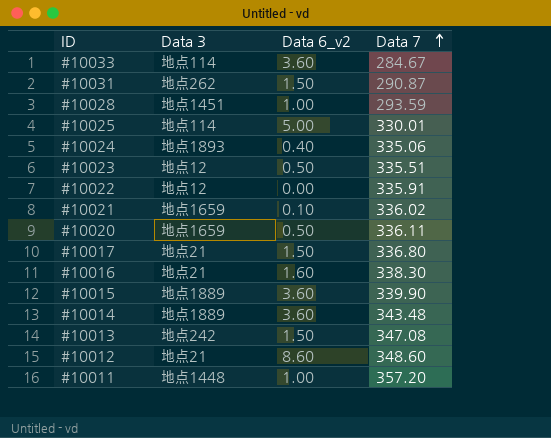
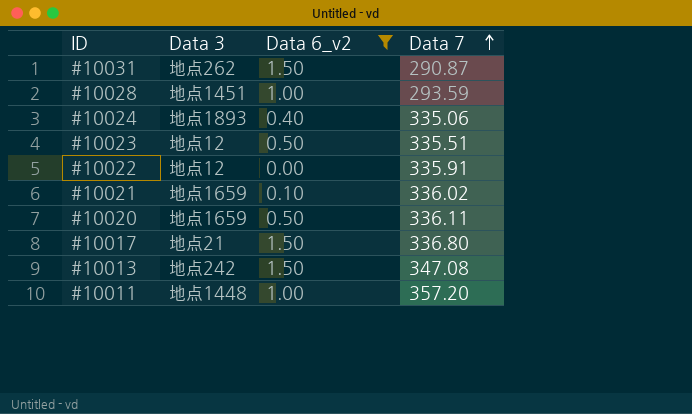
filter: none -> Data 6_v2 <= 1.50

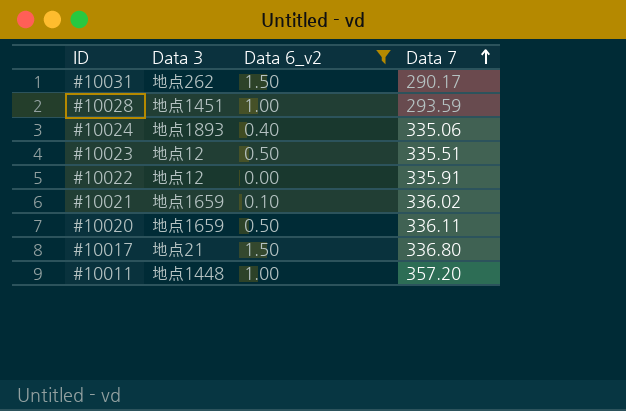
row #10013: 地点242 | 1.50 | 347.08 -> none
#10031 | Data 7: 290.87 -> 290.17

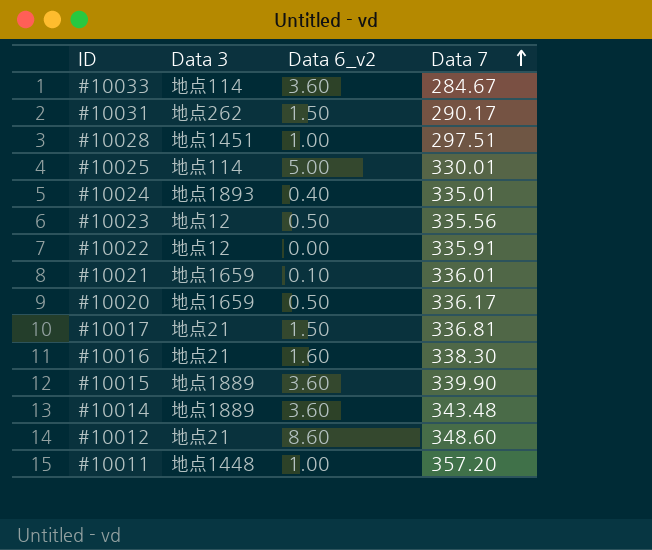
filter: Data 6_v2 <= 1.50 -> none
#10028 | Data 7: 293.59 -> 297.51
#10024 | Data 7: 335.06 -> 335.01
#10023 | Data 7: 335.51 -> 335.56
#10021 | Data 7: 336.02 -> 336.01
#10020 | Data 7: 336.11 -> 336.17
#10017 | Data 7: 336.80 -> 336.81

